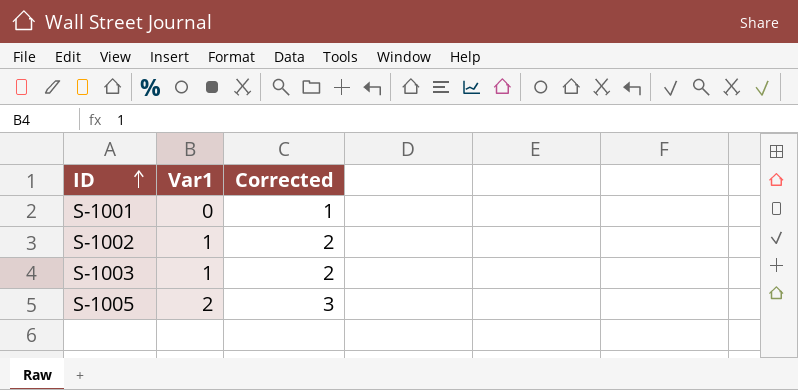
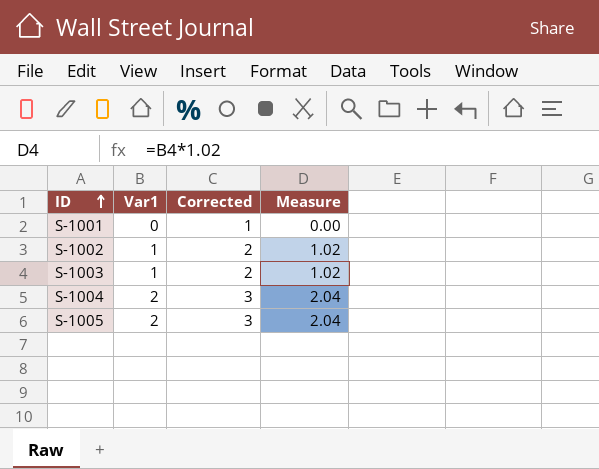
column Measure | formula: none -> [Var1] * 1.02
row S-1004: none -> 2 | 3 | 2.04

